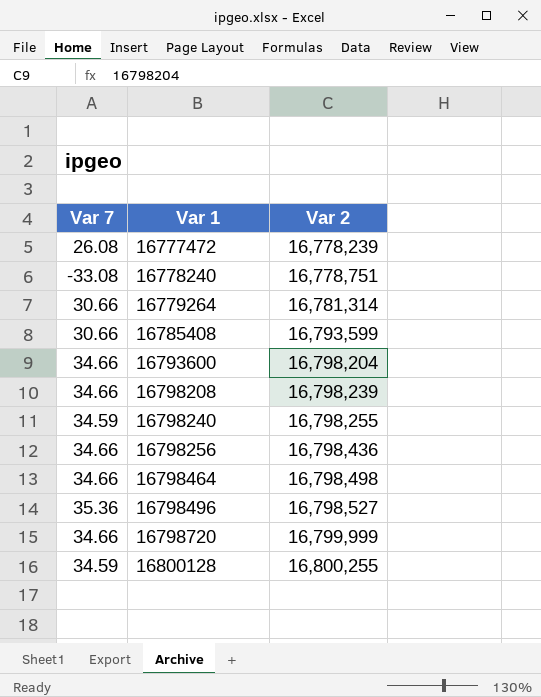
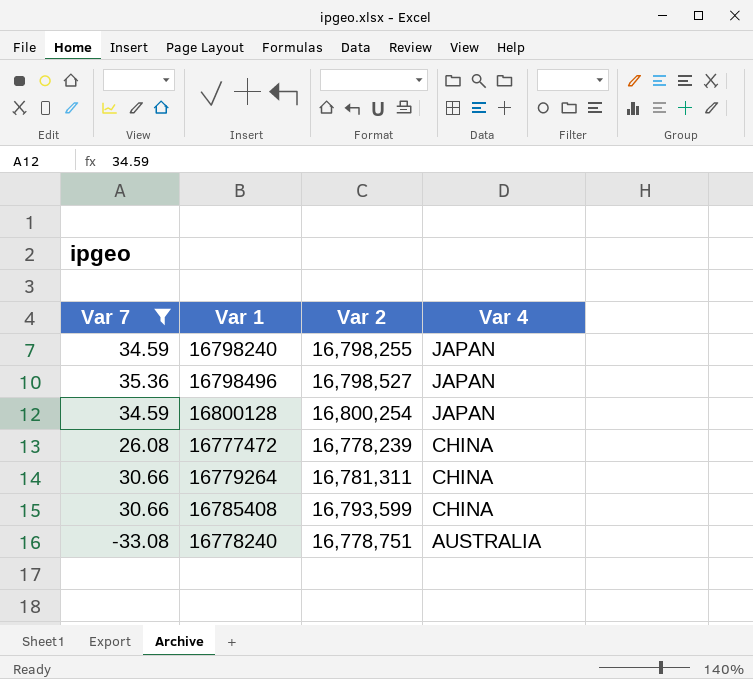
filter: none -> Var 7 != 34.66
row order: Var 1 ascending -> Var 4 descending
column Var 4 | position: none -> 4
16800128 | Var 2: 16,800,255 -> 16,800,254
16779264 | Var 2: 16,781,314 -> 16,781,311

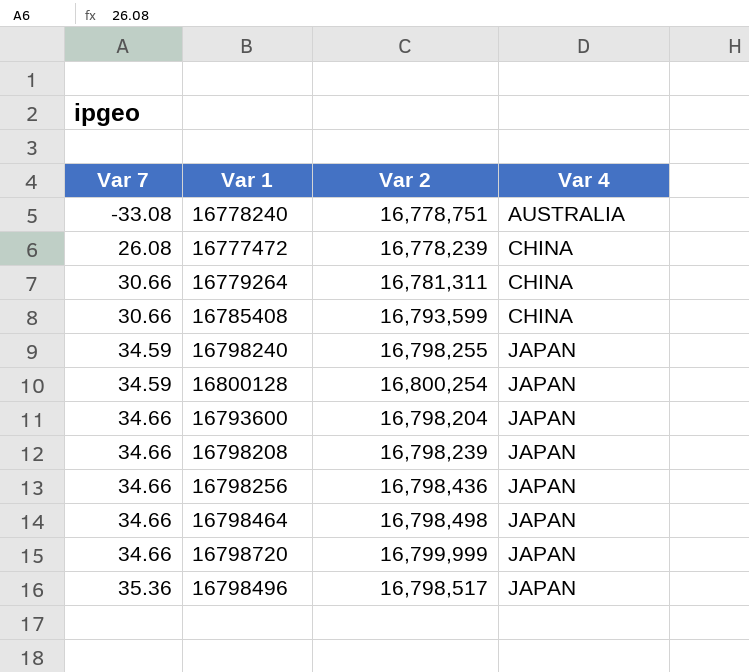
filter: Var 7 != 34.66 -> none
row order: Var 4 descending -> Var 7 ascending
16798496 | Var 2: 16,798,527 -> 16,798,517

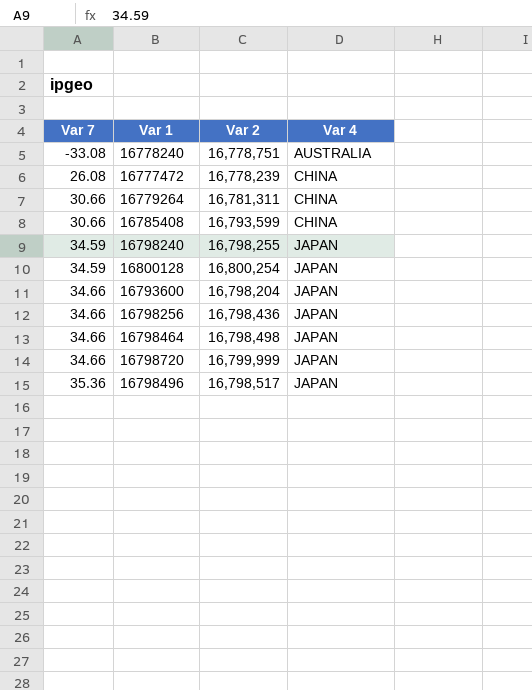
row 16798208: 34.66 | 16,798,239 | JAPAN -> none

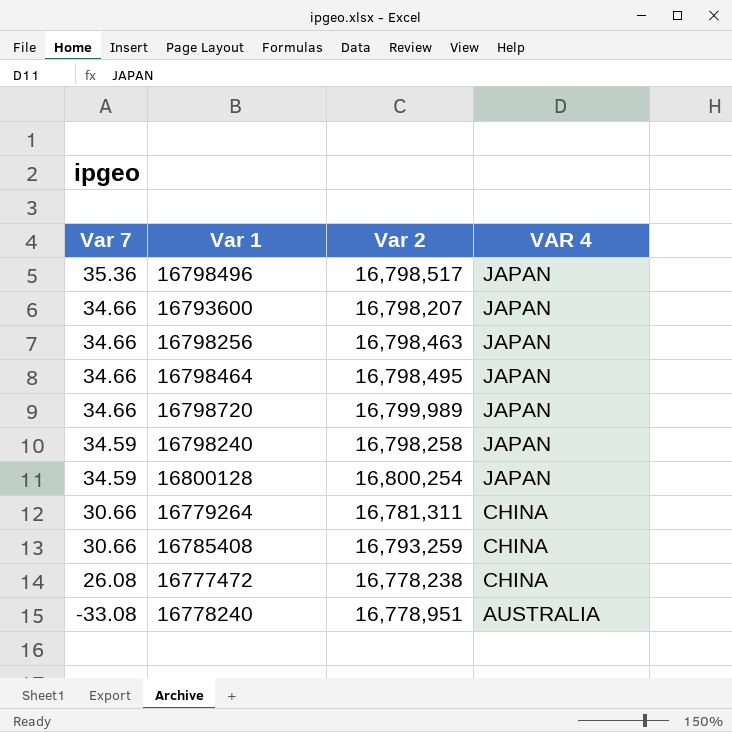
row order: Var 7 ascending -> Var 7 descending
column name: Var 4 -> VAR 4
16793600 | Var 2: 16,798,204 -> 16,798,207
16798256 | Var 2: 16,798,436 -> 16,798,463
16798464 | Var 2: 16,798,498 -> 16,798,495
16798720 | Var 2: 16,799,999 -> 16,799,989
16798240 | Var 2: 16,798,255 -> 16,798,258
16785408 | Var 2: 16,793,599 -> 16,793,259
16777472 | Var 2: 16,778,239 -> 16,778,238
16778240 | Var 2: 16,778,751 -> 16,778,951

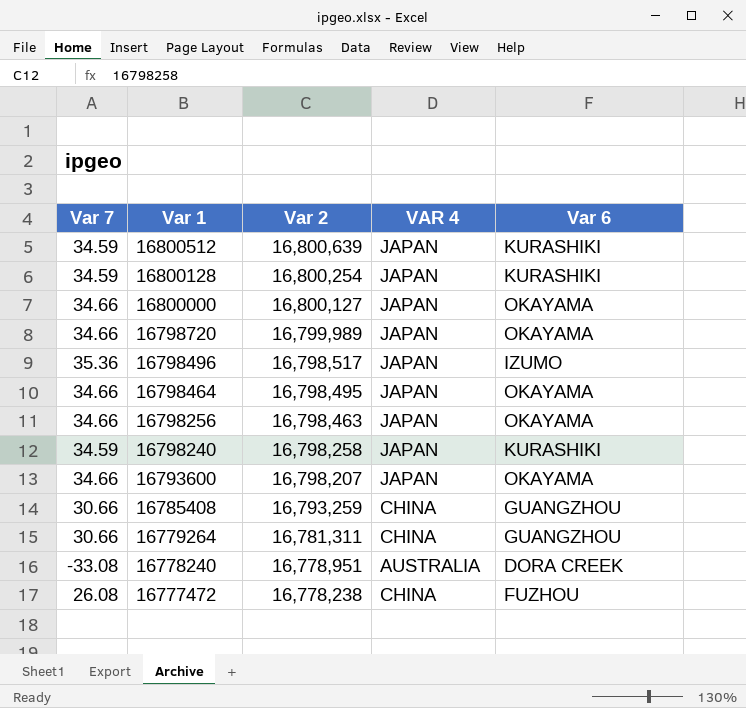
row order: Var 7 descending -> Var 1 descending
column Var 6 | position: none -> 5
row 16800512: none -> 34.59 | 16,800,639 | JAPAN | KURASHIKI
row 16800000: none -> 34.66 | 16,800,127 | JAPAN | OKAYAMA

